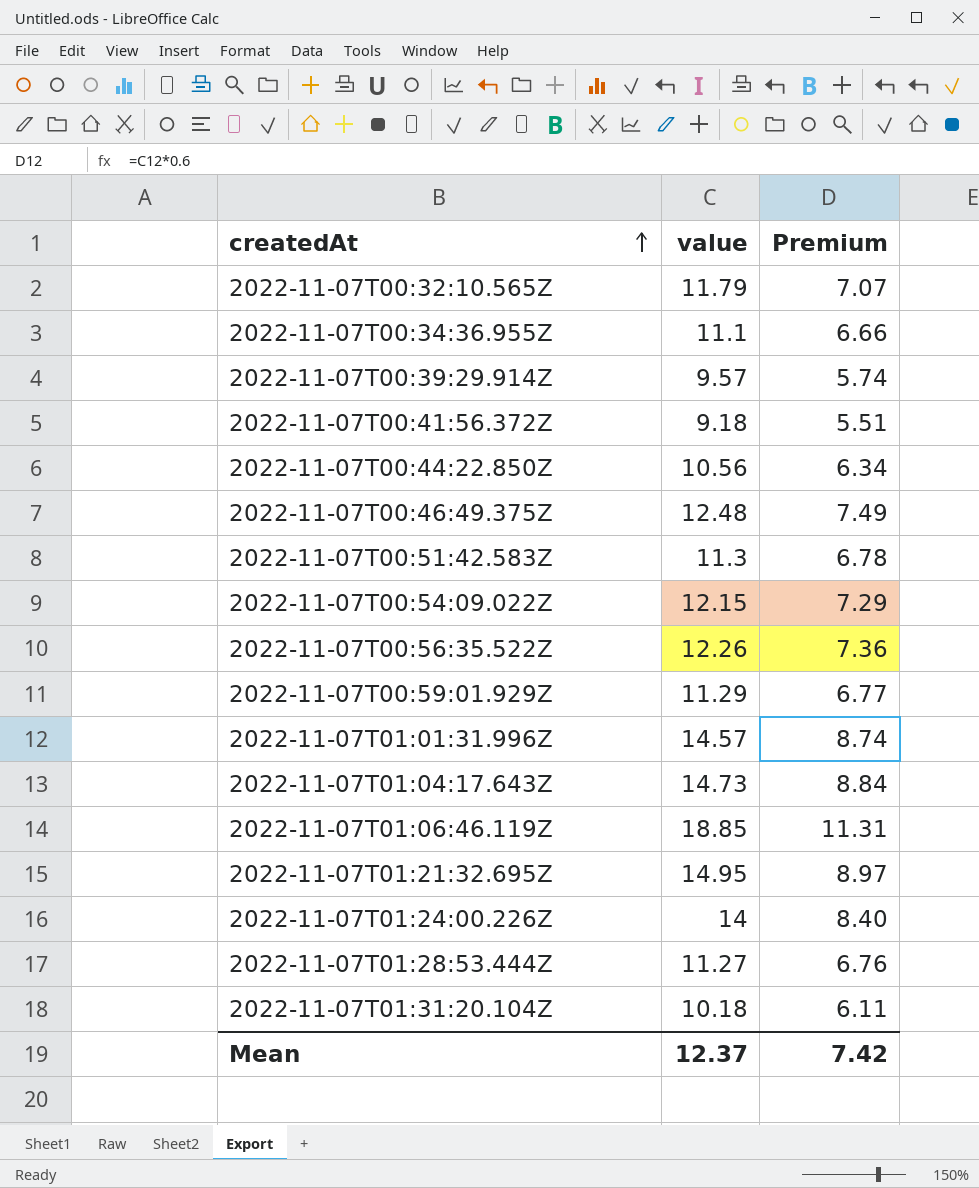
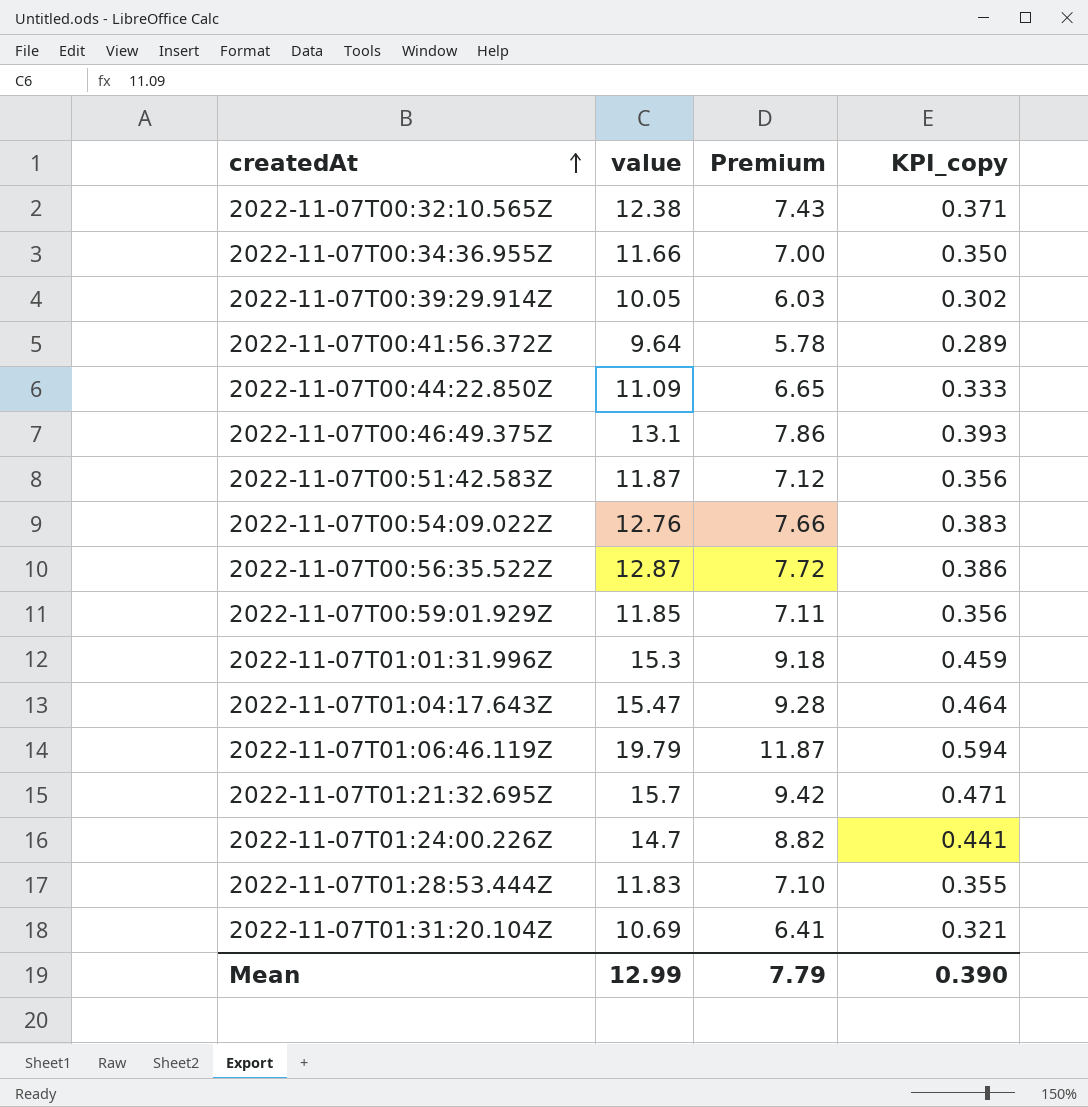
column KPI_copy | formula: none -> [value] * 0.03
2022-11-07T00:32:10.565Z | value: 11.79 -> 12.38
2022-11-07T00:32:10.565Z | Premium: 7.07 -> 7.43
2022-11-07T00:34:36.955Z | value: 11.1 -> 11.66
2022-11-07T00:34:36.955Z | Premium: 6.66 -> 7.00
2022-11-07T00:39:29.914Z | value: 9.57 -> 10.05
2022-11-07T00:39:29.914Z | Premium: 5.74 -> 6.03
2022-11-07T00:41:56.372Z | value: 9.18 -> 9.64
2022-11-07T00:41:56.372Z | Premium: 5.51 -> 5.78
2022-11-07T00:44:22.850Z | value: 10.56 -> 11.09
2022-11-07T00:44:22.850Z | Premium: 6.34 -> 6.65
2022-11-07T00:46:49.375Z | value: 12.48 -> 13.1
2022-11-07T00:46:49.375Z | Premium: 7.49 -> 7.86
2022-11-07T00:51:42.583Z | value: 11.3 -> 11.87
2022-11-07T00:51:42.583Z | Premium: 6.78 -> 7.12
2022-11-07T00:54:09.022Z | value: 12.15 -> 12.76
2022-11-07T00:54:09.022Z | Premium: 7.29 -> 7.66
2022-11-07T00:56:35.522Z | value: 12.26 -> 12.87
2022-11-07T00:56:35.522Z | Premium: 7.36 -> 7.72
2022-11-07T00:59:01.929Z | value: 11.29 -> 11.85
2022-11-07T00:59:01.929Z | Premium: 6.77 -> 7.11
2022-11-07T01:01:31.996Z | value: 14.57 -> 15.3
2022-11-07T01:01:31.996Z | Premium: 8.74 -> 9.18
2022-11-07T01:04:17.643Z | value: 14.73 -> 15.47
2022-11-07T01:04:17.643Z | Premium: 8.84 -> 9.28
2022-11-07T01:06:46.119Z | value: 18.85 -> 19.79
2022-11-07T01:06:46.119Z | Premium: 11.31 -> 11.87
2022-11-07T01:21:32.695Z | value: 14.95 -> 15.7
2022-11-07T01:21:32.695Z | Premium: 8.97 -> 9.42
2022-11-07T01:24:00.226Z | value: 14 -> 14.7
2022-11-07T01:24:00.226Z | Premium: 8.40 -> 8.82
2022-11-07T01:28:53.444Z | value: 11.27 -> 11.83
2022-11-07T01:28:53.444Z | Premium: 6.76 -> 7.10
2022-11-07T01:31:20.104Z | value: 10.18 -> 10.69
2022-11-07T01:31:20.104Z | Premium: 6.11 -> 6.41
Mean | value: 12.37 -> 12.99
Mean | Premium: 7.42 -> 7.79

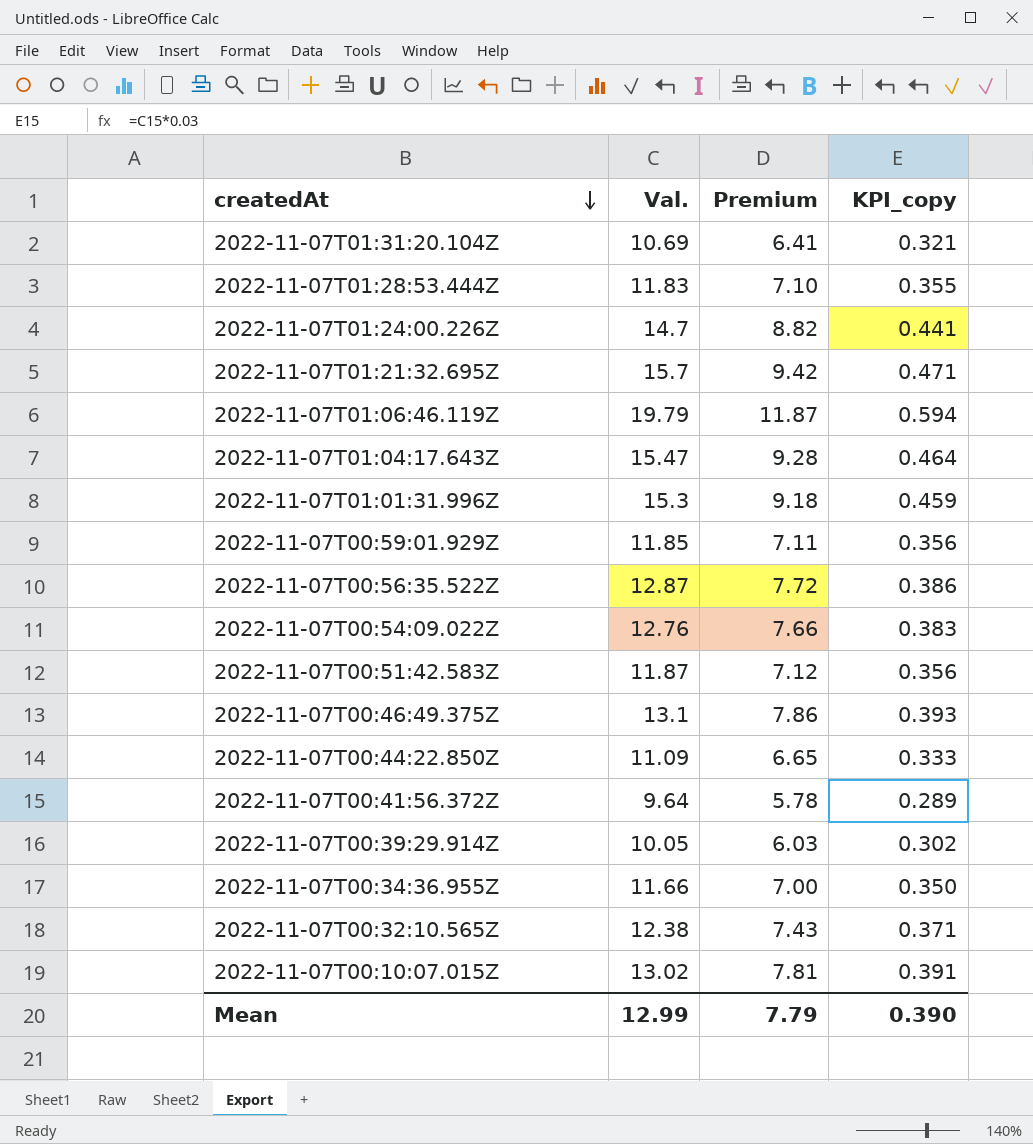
row order: createdAt ascending -> createdAt descending
column name: value -> Val.
row 2022-11-07T00:10:07.015Z: none -> 13.02 | 7.81 | 0.391

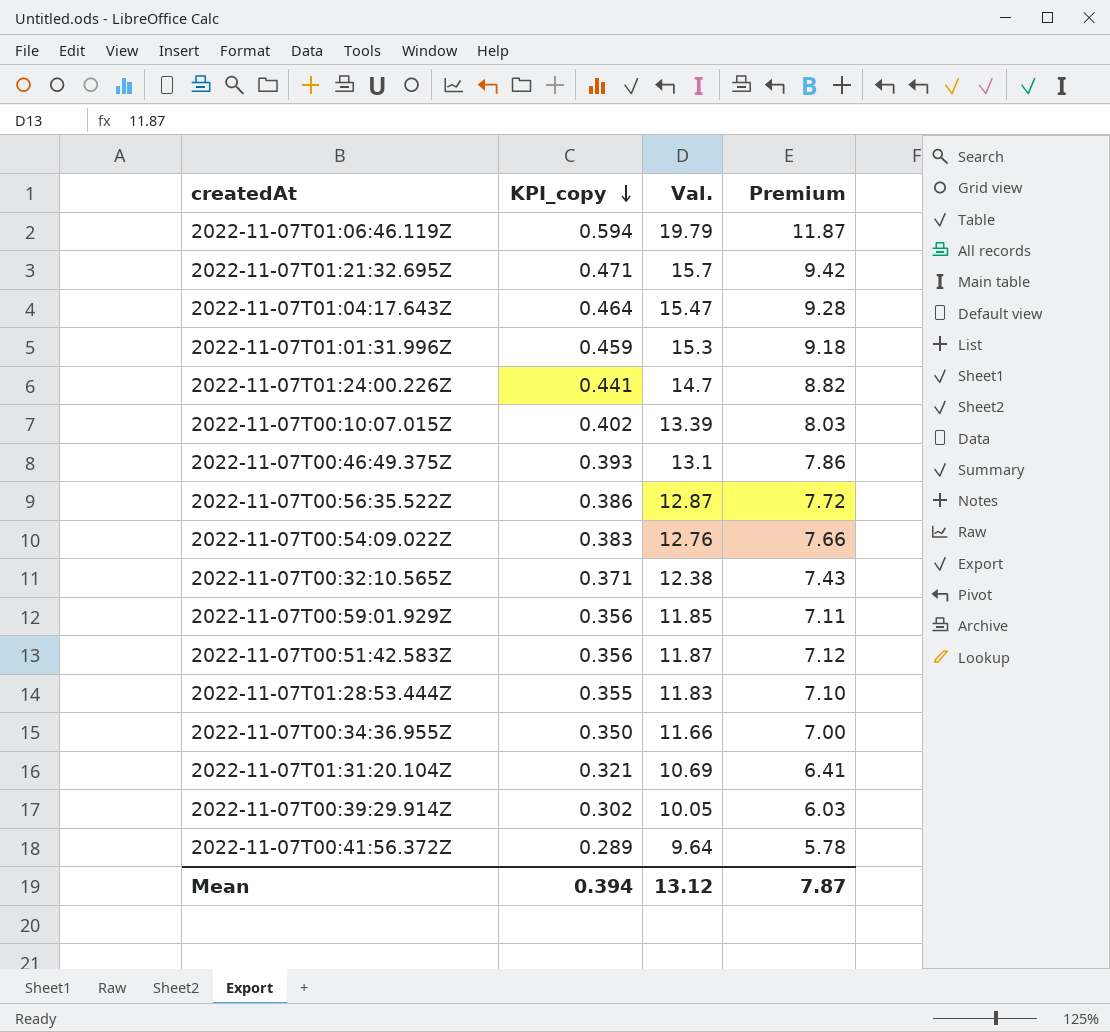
row order: createdAt descending -> KPI_copy descending
column KPI_copy | position: 4 -> 2
row 2022-11-07T00:44:22.850Z: 11.09 | 6.65 | 0.333 -> none
2022-11-07T00:10:07.015Z | KPI_copy: 0.391 -> 0.402
2022-11-07T00:10:07.015Z | Val.: 13.02 -> 13.39
2022-11-07T00:10:07.015Z | Premium: 7.81 -> 8.03
Mean | KPI_copy: 0.390 -> 0.394
Mean | Val.: 12.99 -> 13.12
Mean | Premium: 7.79 -> 7.87

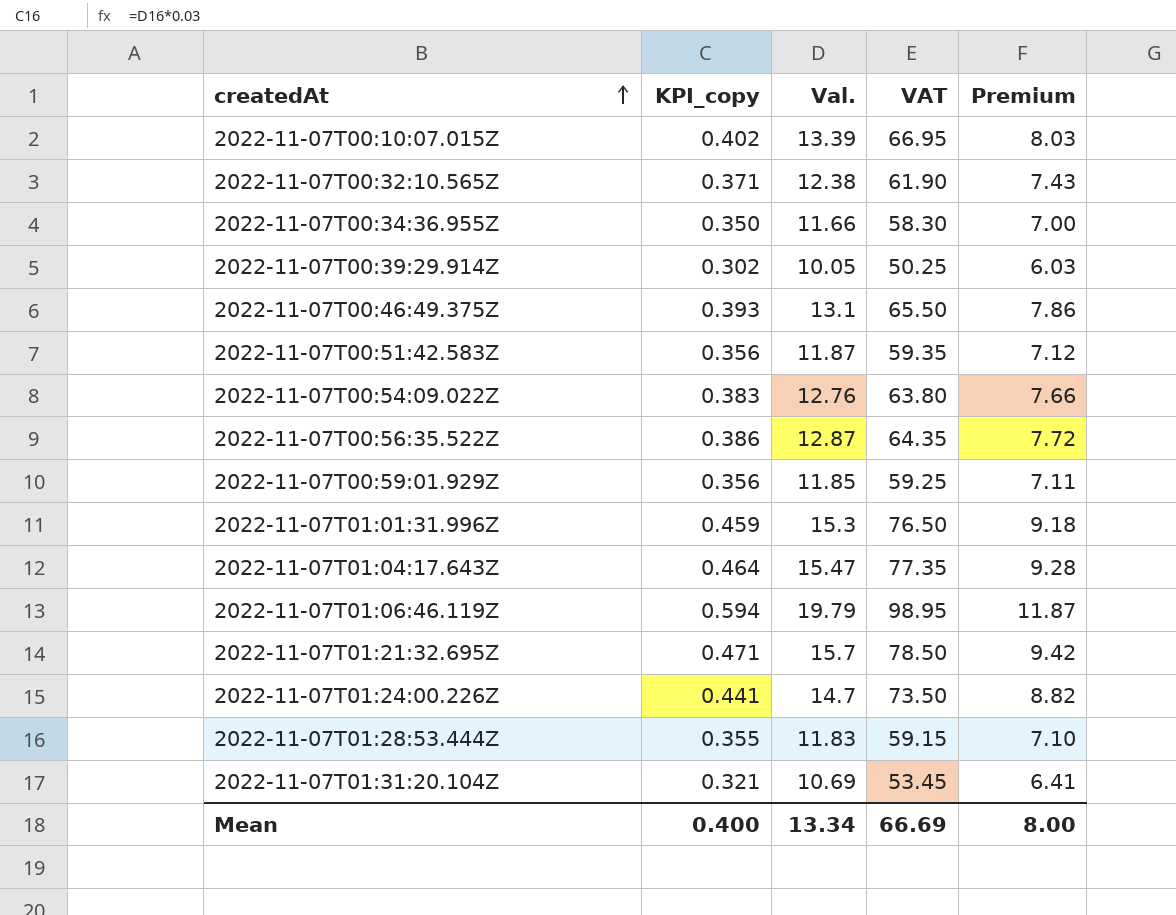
row order: KPI_copy descending -> createdAt ascending
column VAT | formula: none -> [Val.] * 5
row 2022-11-07T00:41:56.372Z: 0.289 | 9.64 | 5.78 -> none
Mean | KPI_copy: 0.394 -> 0.400
Mean | Val.: 13.12 -> 13.34
Mean | Premium: 7.87 -> 8.00

